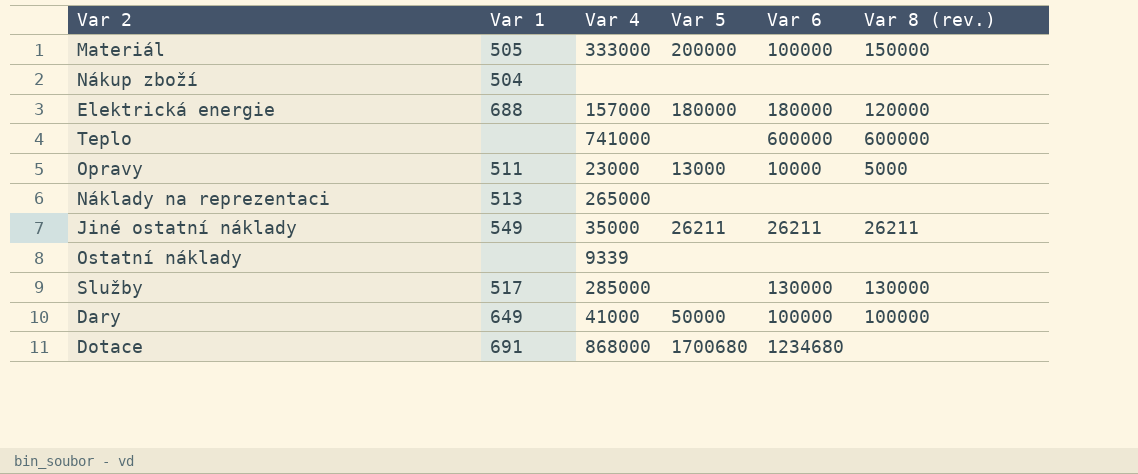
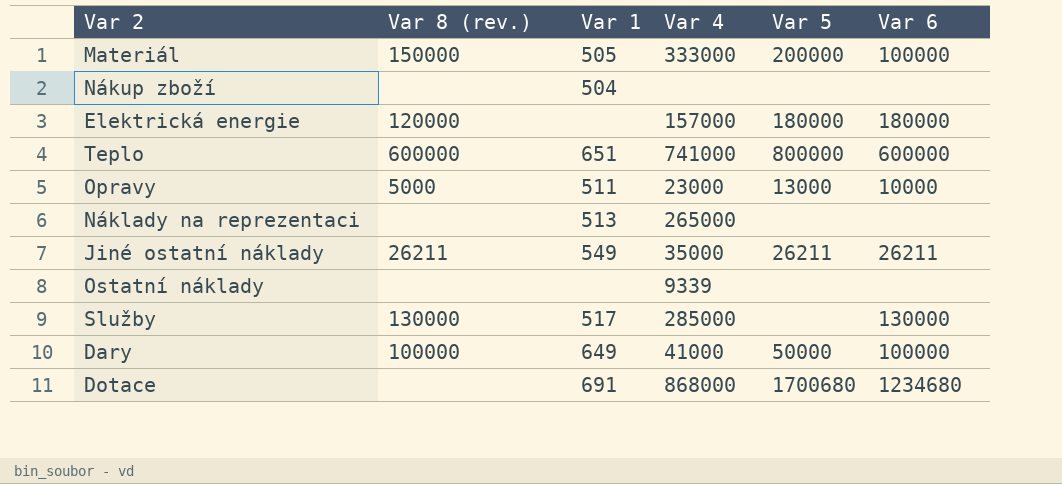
column Var 8 (rev.) | position: 6 -> 2
Elektrická energie | Var 1: 688 -> none
Teplo | Var 1: none -> 651
Teplo | Var 5: none -> 800000

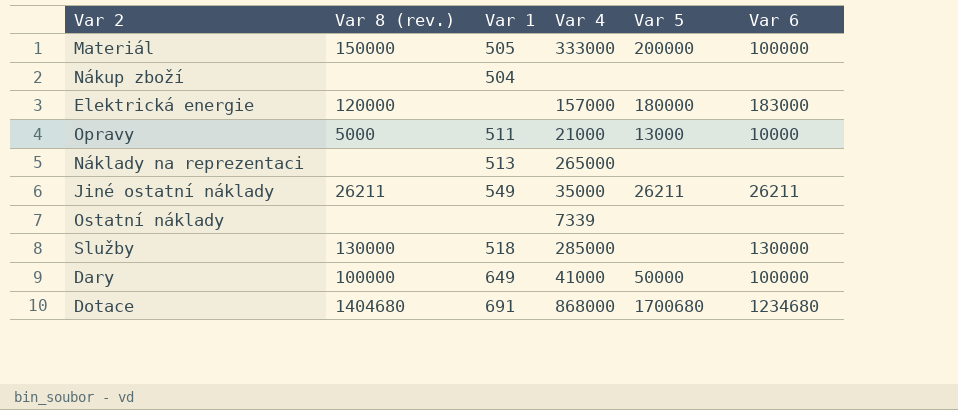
row Teplo: 600000 | 651 | 741000 | 800000 | 600000 -> none
Elektrická energie | Var 6: 180000 -> 183000
Opravy | Var 4: 23000 -> 21000
Ostatní náklady | Var 4: 9339 -> 7339
Služby | Var 1: 517 -> 518
Dotace | Var 8 (rev.): none -> 1404680

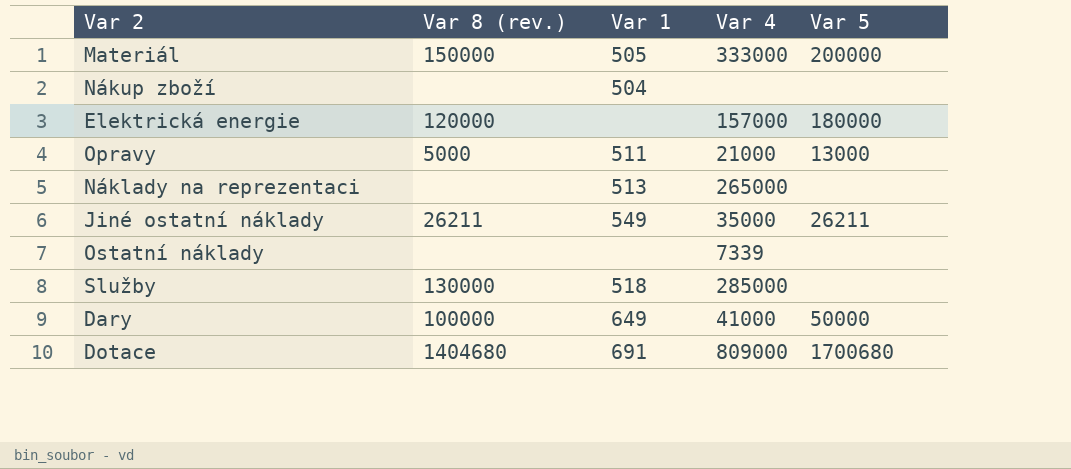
column Var 6 | position: 6 -> none
Dotace | Var 4: 868000 -> 809000

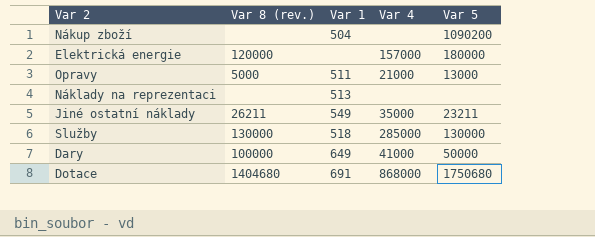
row Materiál: 150000 | 505 | 333000 | 200000 -> none
row Ostatní náklady: none | none | 7339 | none -> none
Nákup zboží | Var 5: none -> 1090200
Náklady na reprezentaci | Var 4: 265000 -> none
Jiné ostatní náklady | Var 5: 26211 -> 23211
Služby | Var 5: none -> 130000
Dotace | Var 4: 809000 -> 868000
Dotace | Var 5: 1700680 -> 1750680

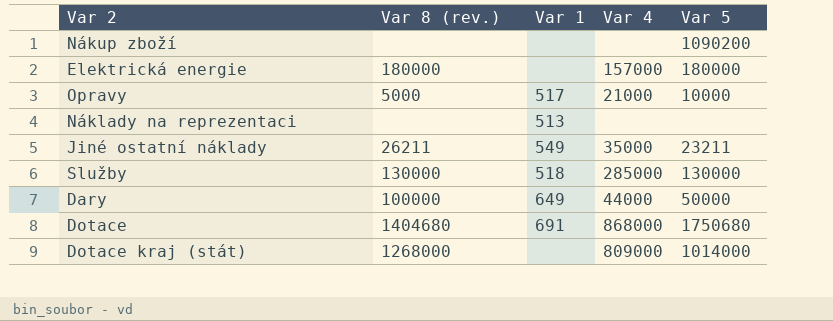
Nákup zboží | Var 1: 504 -> none
Elektrická energie | Var 8 (rev.): 120000 -> 180000
Opravy | Var 1: 511 -> 517
Opravy | Var 5: 13000 -> 10000
Dary | Var 4: 41000 -> 44000
row Dotace kraj (stát): none -> 1268000 | none | 809000 | 1014000

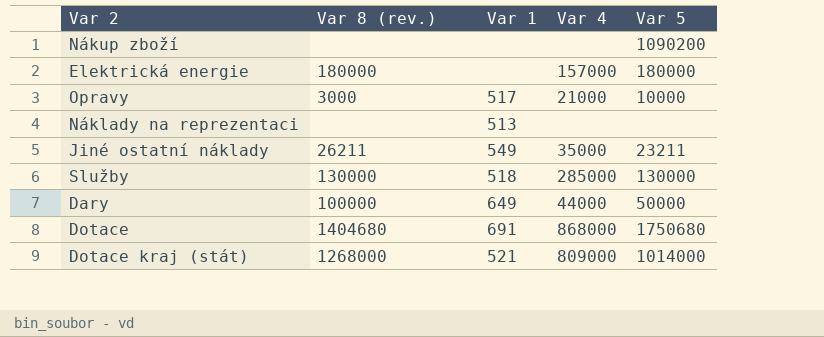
Opravy | Var 8 (rev.): 5000 -> 3000
Dotace kraj (stát) | Var 1: none -> 521

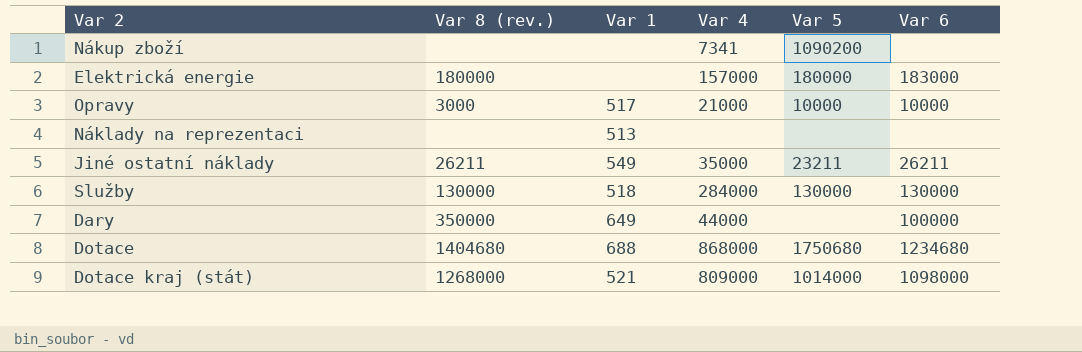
column Var 6 | position: none -> 6
Nákup zboží | Var 4: none -> 7341
Služby | Var 4: 285000 -> 284000
Dary | Var 8 (rev.): 100000 -> 350000
Dary | Var 5: 50000 -> none
Dotace | Var 1: 691 -> 688

